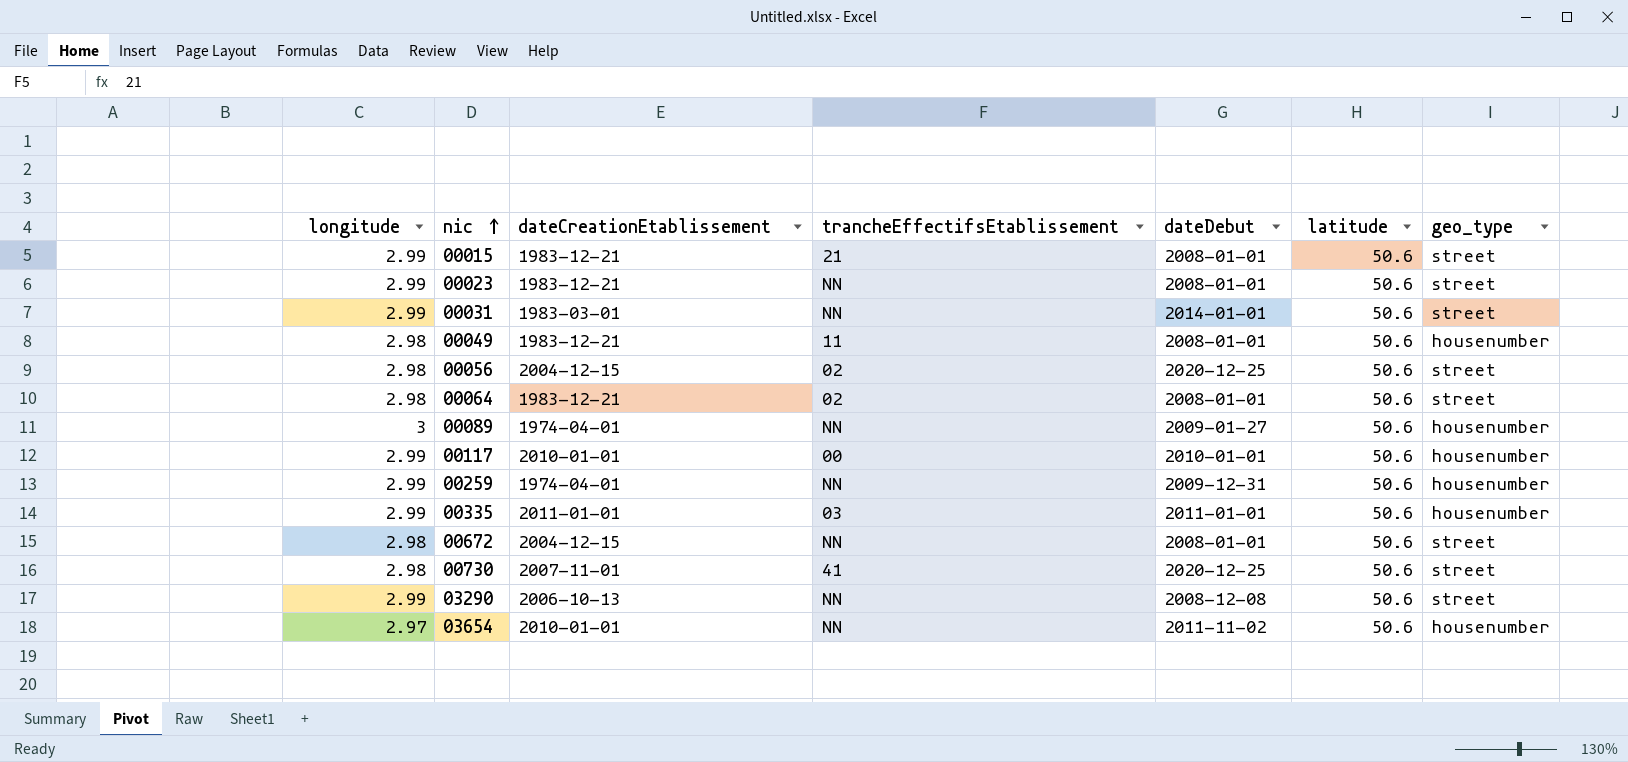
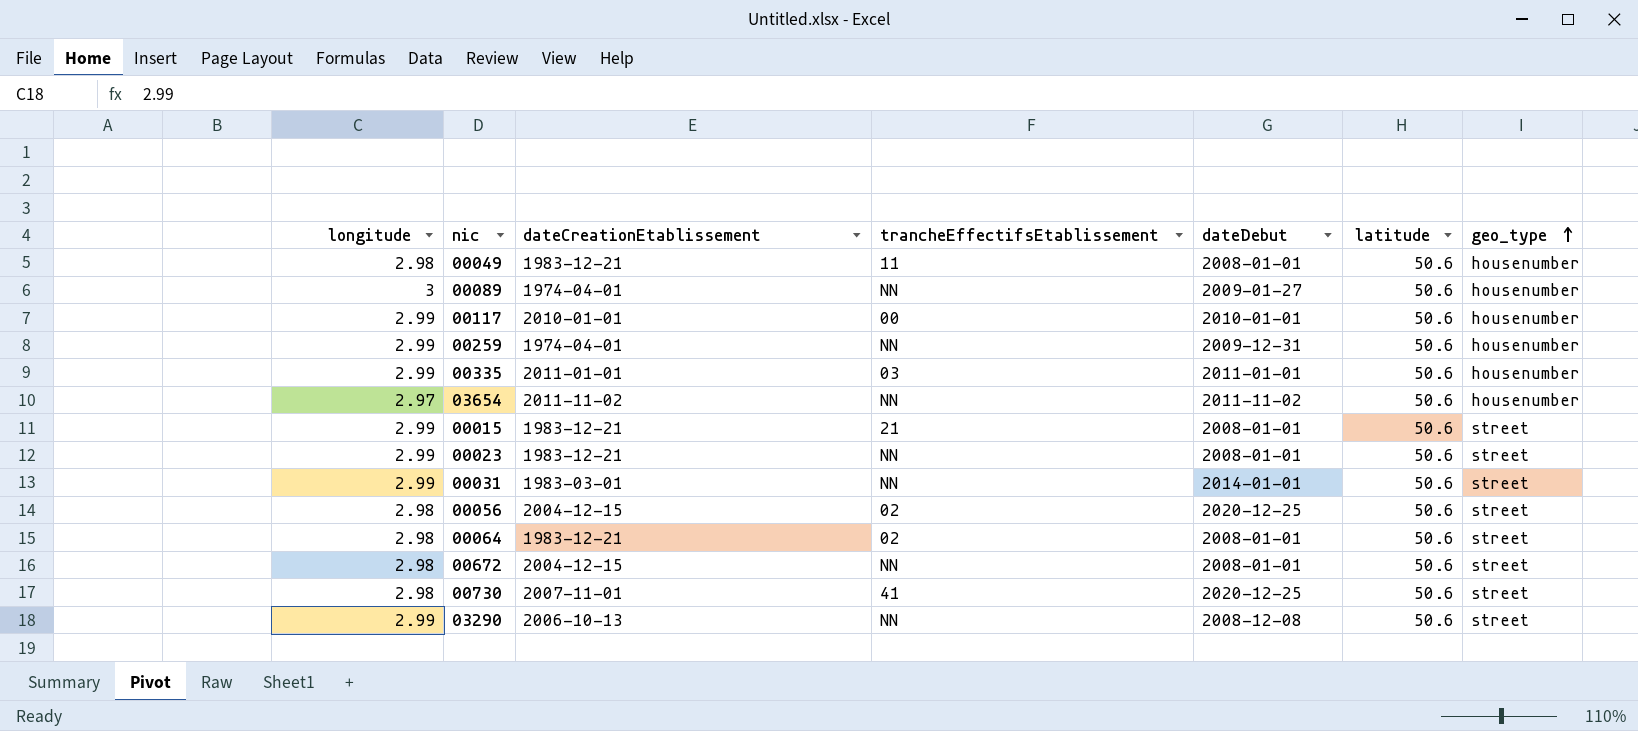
row order: nic ascending -> geo_type ascending
03654 | dateCreationEtablissement: 2010-01-01 -> 2011-11-02

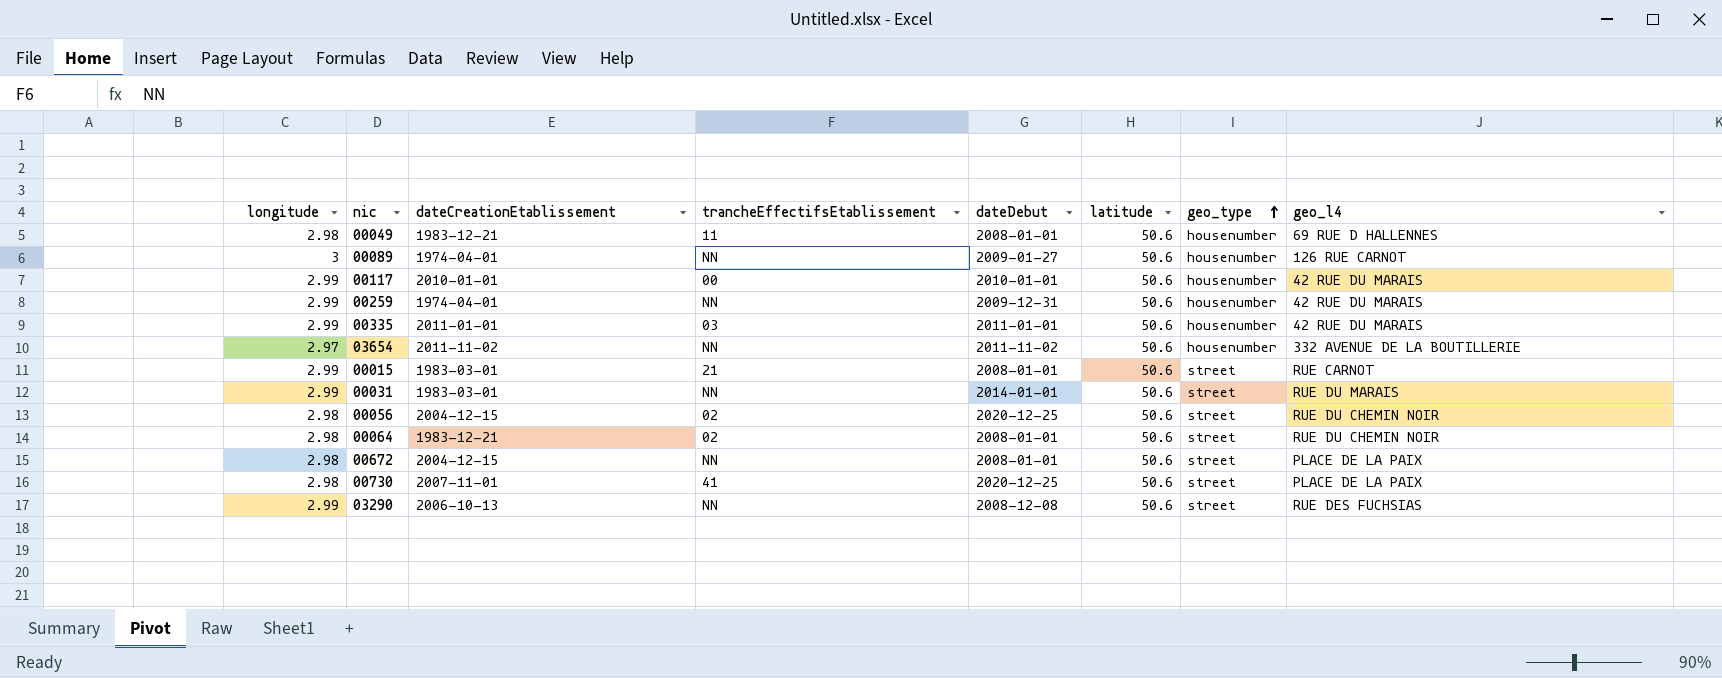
column geo_l4 | position: none -> 8
row 00023: 2.99 | 1983-12-21 | NN | 2008-01-01 | 50.6 | street -> none
00015 | dateCreationEtablissement: 1983-12-21 -> 1983-03-01

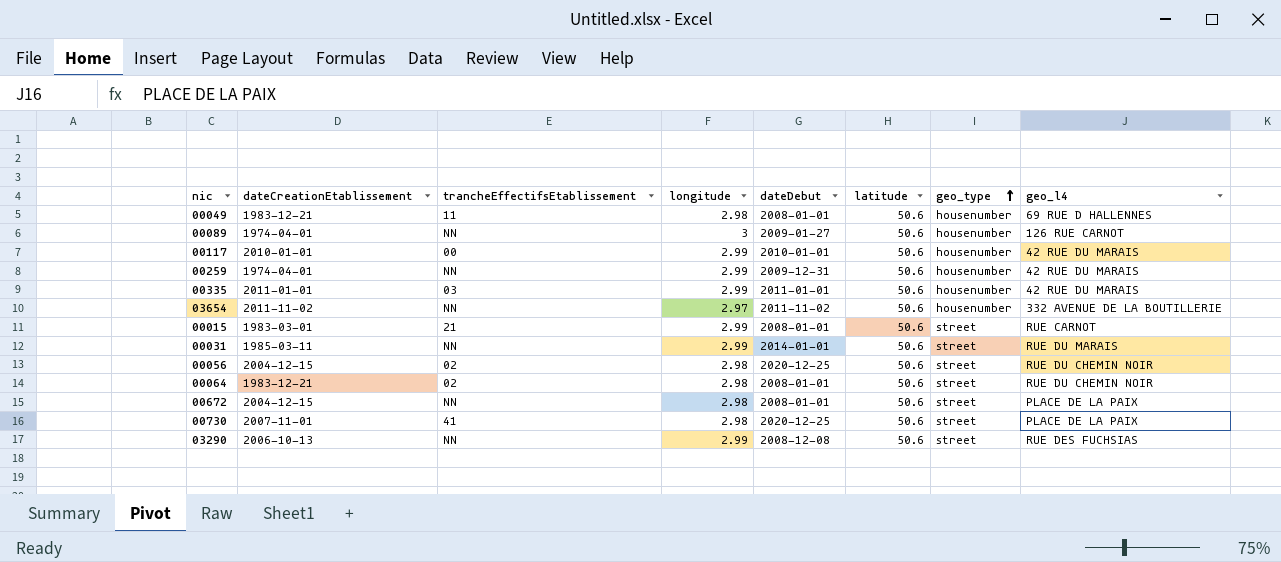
column longitude | position: 1 -> 4
00031 | dateCreationEtablissement: 1983-03-01 -> 1985-03-11

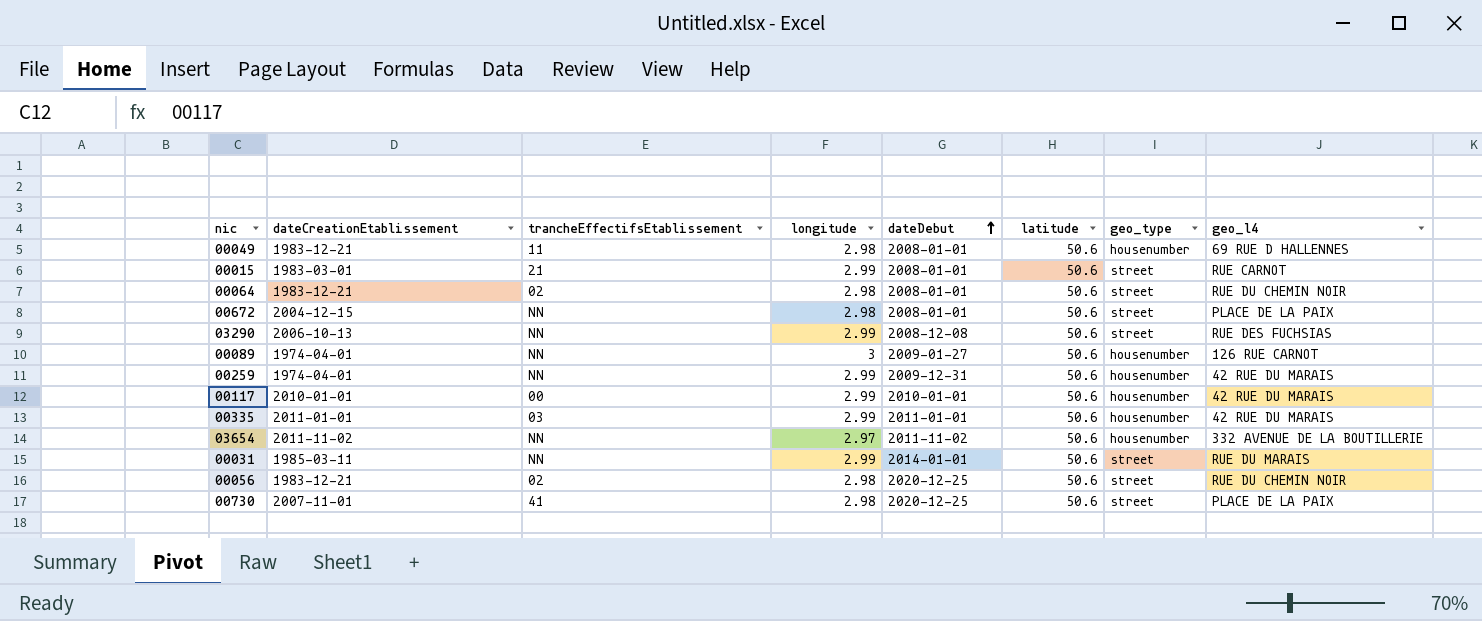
row order: geo_type ascending -> dateDebut ascending
00056 | dateCreationEtablissement: 2004-12-15 -> 1983-12-21

